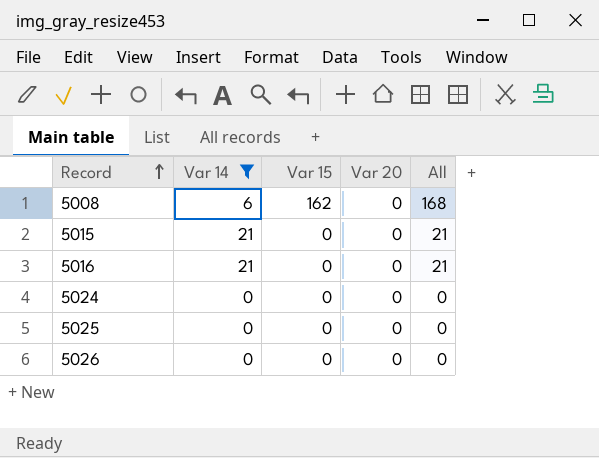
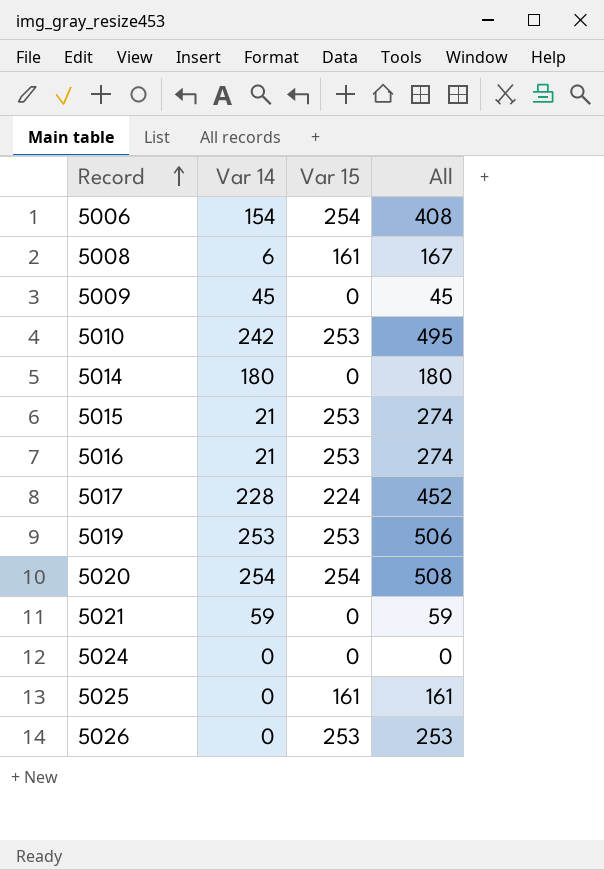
filter: Var 14 <= 21 -> none
column Var 20 | position: 4 -> none
5008 | Var 15: 162 -> 161
5008 | All: 168 -> 167
5015 | Var 15: 0 -> 253
5015 | All: 21 -> 274
5016 | Var 15: 0 -> 253
5016 | All: 21 -> 274
5025 | Var 15: 0 -> 161
5025 | All: 0 -> 161
5026 | Var 15: 0 -> 253
5026 | All: 0 -> 253

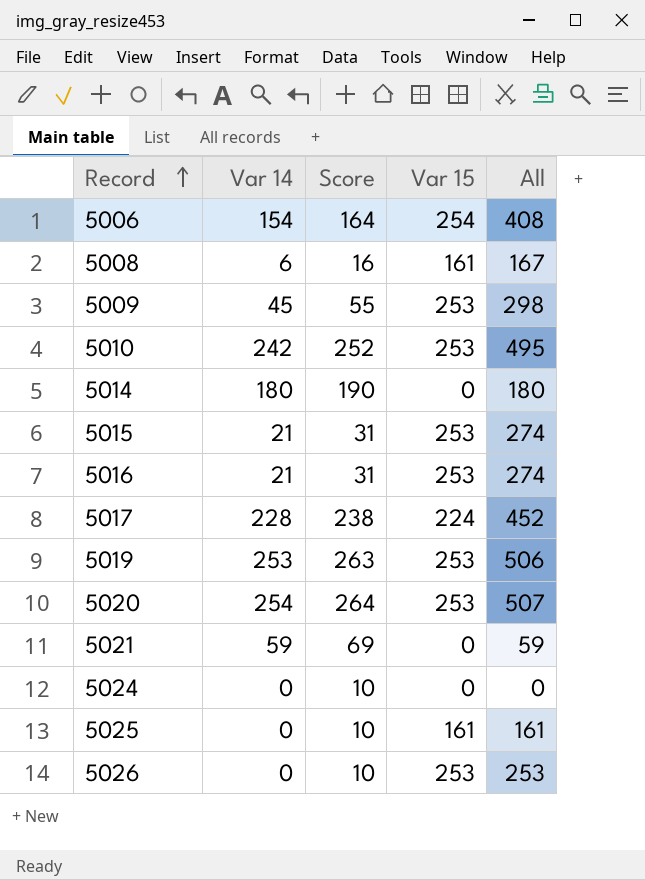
column Score | formula: none -> [Var 14] + 10
5009 | Var 15: 0 -> 253
5009 | All: 45 -> 298
5020 | Var 15: 254 -> 253
5020 | All: 508 -> 507

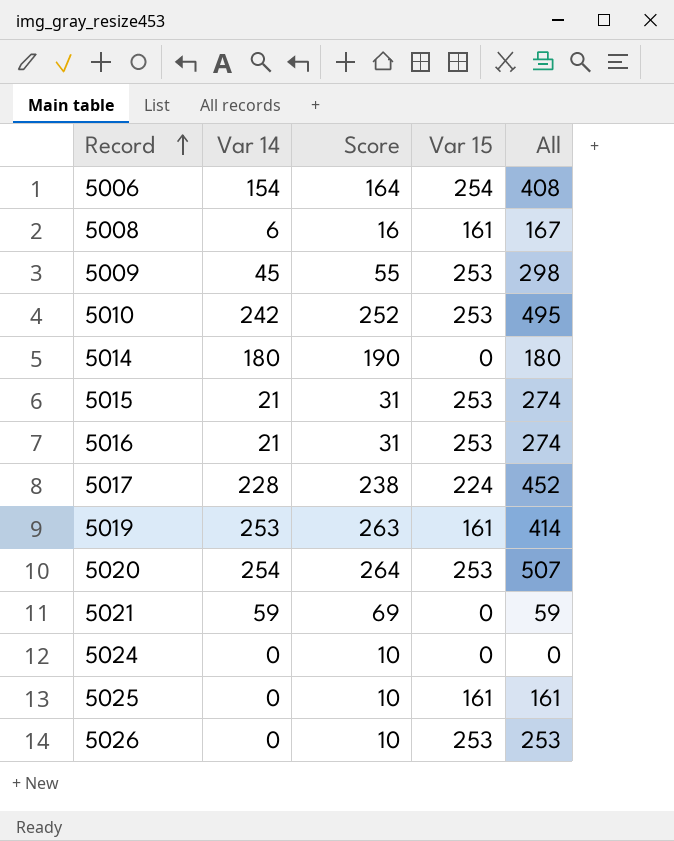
5019 | Var 15: 253 -> 161
5019 | All: 506 -> 414

